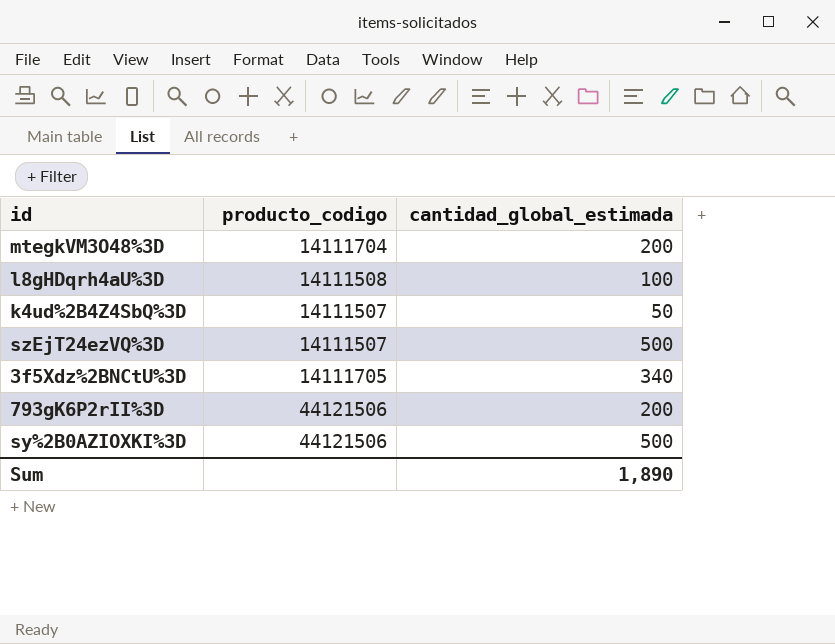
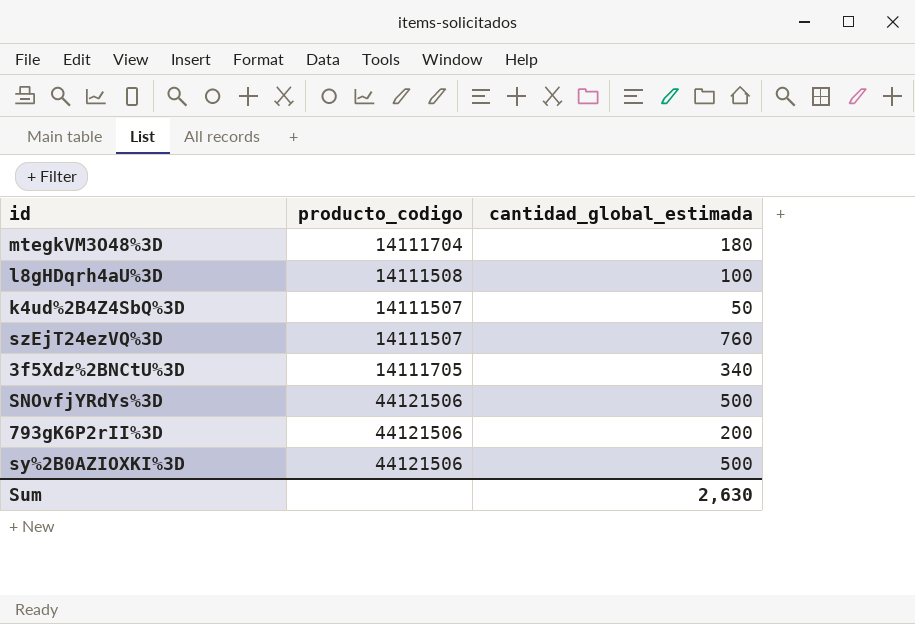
mtegkVM3O48%3D | cantidad_global_estimada: 200 -> 180
szEjT24ezVQ%3D | cantidad_global_estimada: 500 -> 760
row SNOvfjYRdYs%3D: none -> 44121506 | 500
Sum | cantidad_global_estimada: 1,890 -> 2,630

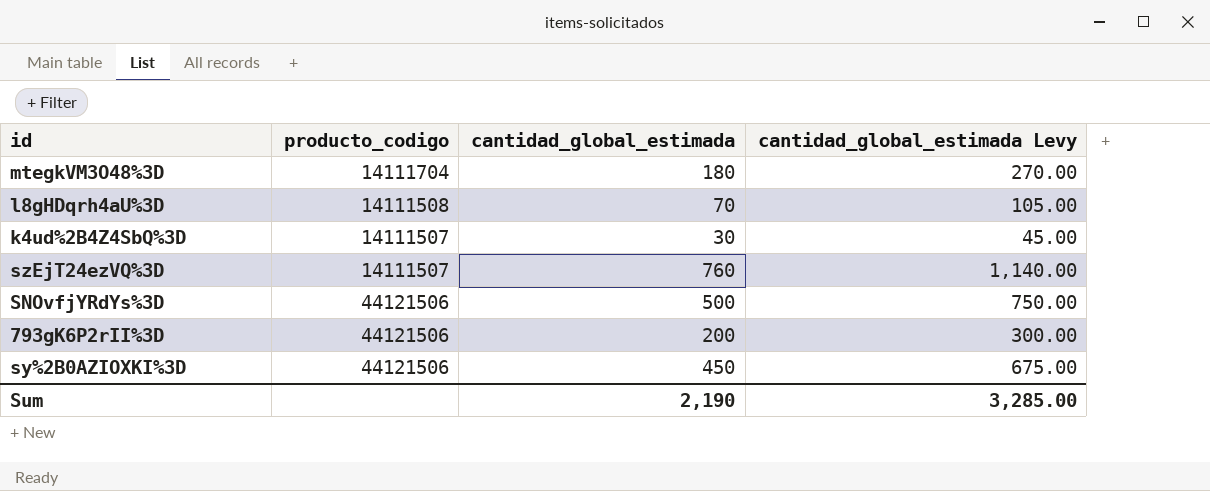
column cantidad_global_estimada Levy | formula: none -> [cantidad_global_estimada] * 1.5
row 3f5Xdz%2BNCtU%3D: 14111705 | 340 -> none
l8gHDqrh4aU%3D | cantidad_global_estimada: 100 -> 70
k4ud%2B4Z4SbQ%3D | cantidad_global_estimada: 50 -> 30
sy%2B0AZIOXKI%3D | cantidad_global_estimada: 500 -> 450
Sum | cantidad_global_estimada: 2,630 -> 2,190

